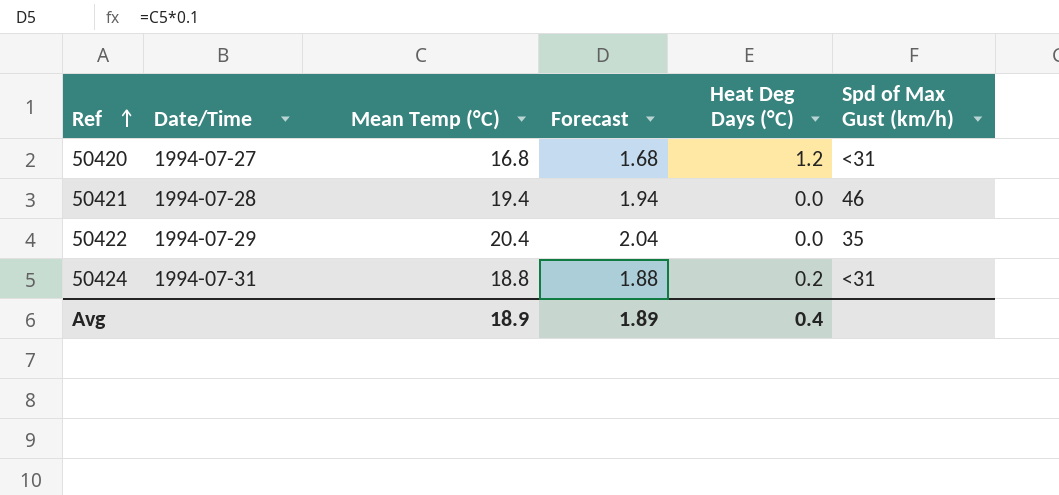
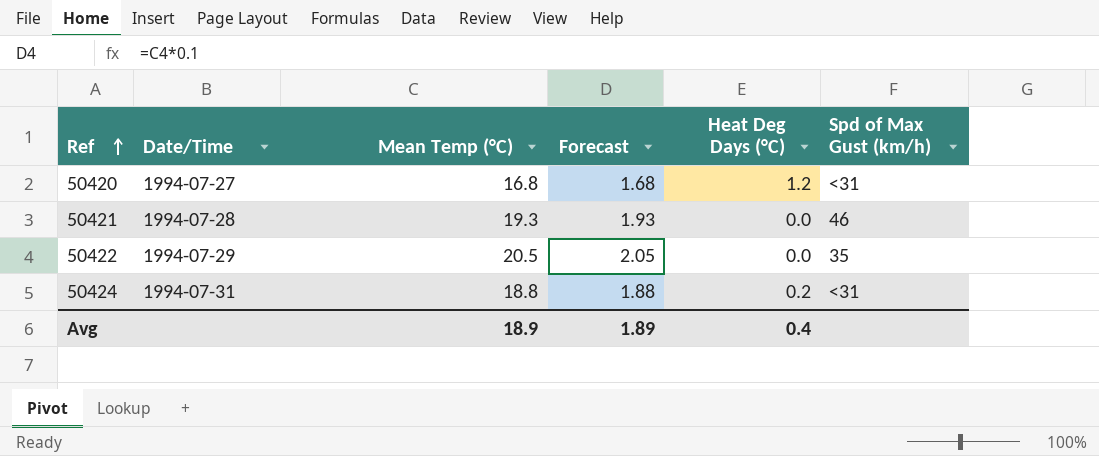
50421 | Mean Temp (°C): 19.4 -> 19.3
50421 | Forecast: 1.94 -> 1.93
50422 | Mean Temp (°C): 20.4 -> 20.5
50422 | Forecast: 2.04 -> 2.05

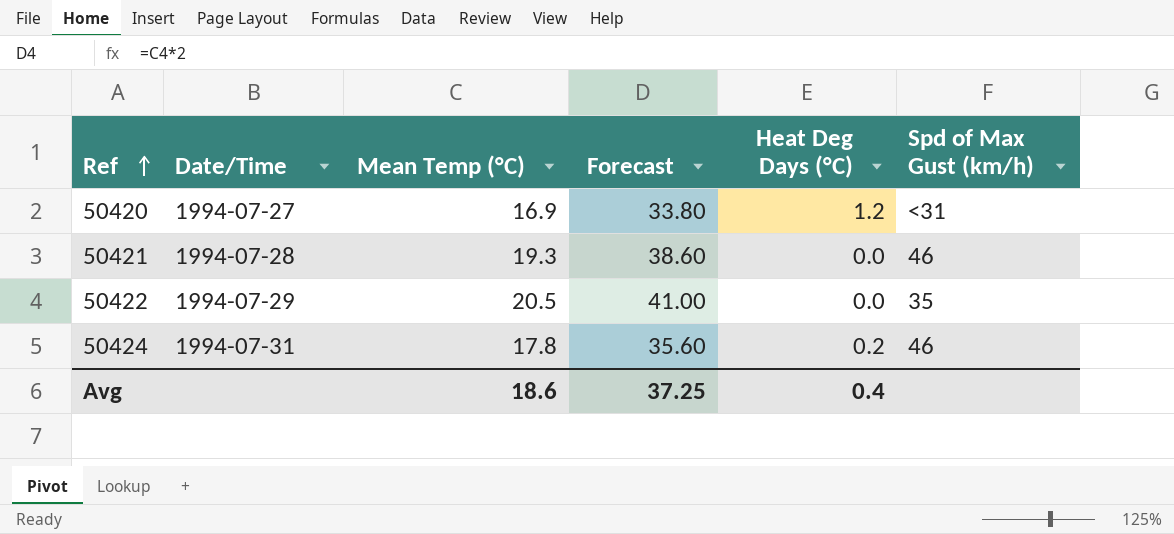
column Forecast | formula: [Mean Temp (°C)] * 0.1 -> [Mean Temp (°C)] * 2
50420 | Mean Temp (°C): 16.8 -> 16.9
50424 | Mean Temp (°C): 18.8 -> 17.8
50424 | Spd of Max Gust (km/h): <31 -> 46
Avg | Mean Temp (°C): 18.9 -> 18.6
Avg | Forecast: 1.89 -> 37.25

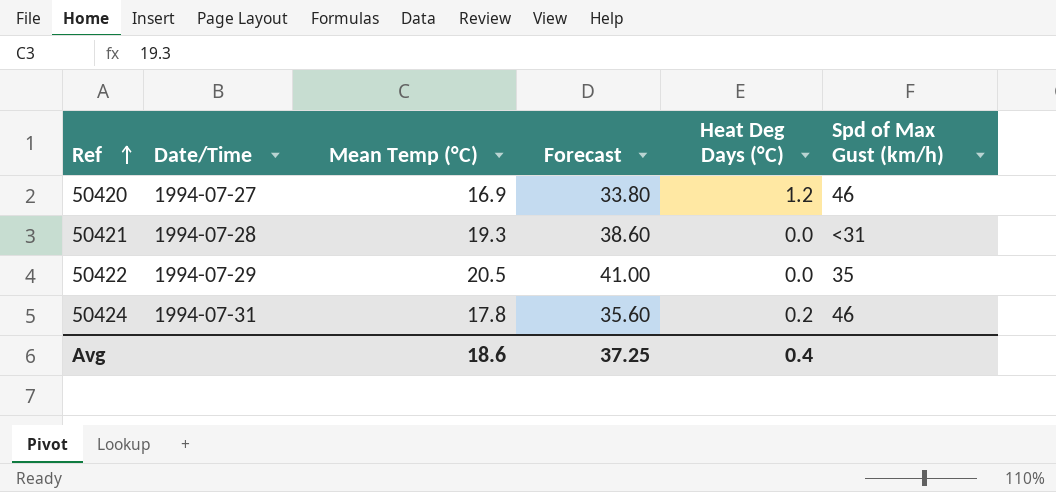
50420 | Spd of Max Gust (km/h): <31 -> 46
50421 | Spd of Max Gust (km/h): 46 -> <31

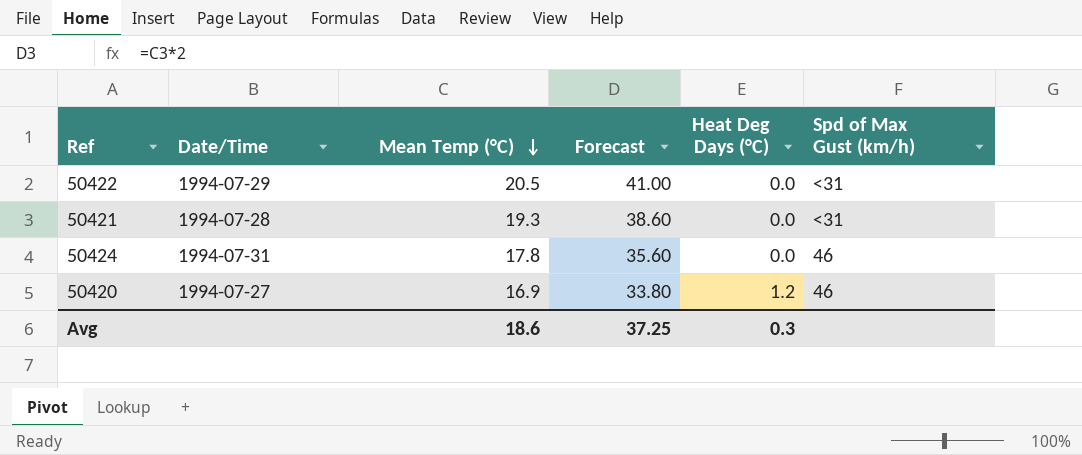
row order: Ref ascending -> Mean Temp (°C) descending
50422 | Spd of Max Gust (km/h): 35 -> <31
50424 | Heat Deg Days (°C): 0.2 -> 0.0
Avg | Heat Deg Days (°C): 0.4 -> 0.3

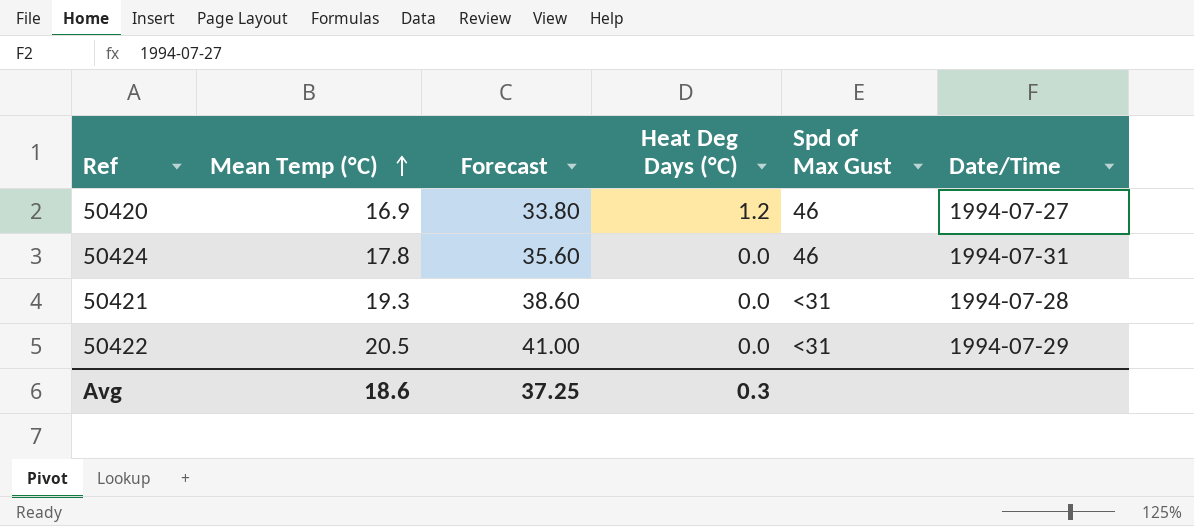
row order: Mean Temp (°C) descending -> Mean Temp (°C) ascending
column name: Spd of Max Gust (km/h) -> Spd of Max Gust
column Date/Time | position: 2 -> 6

